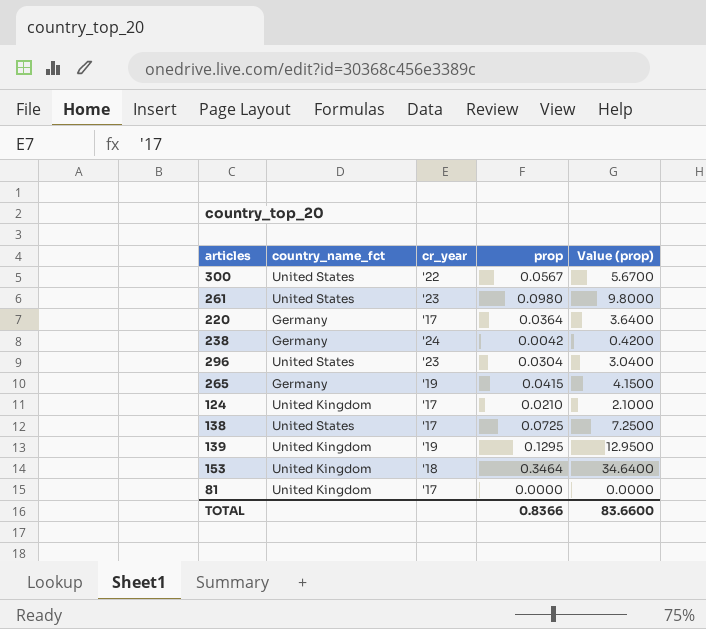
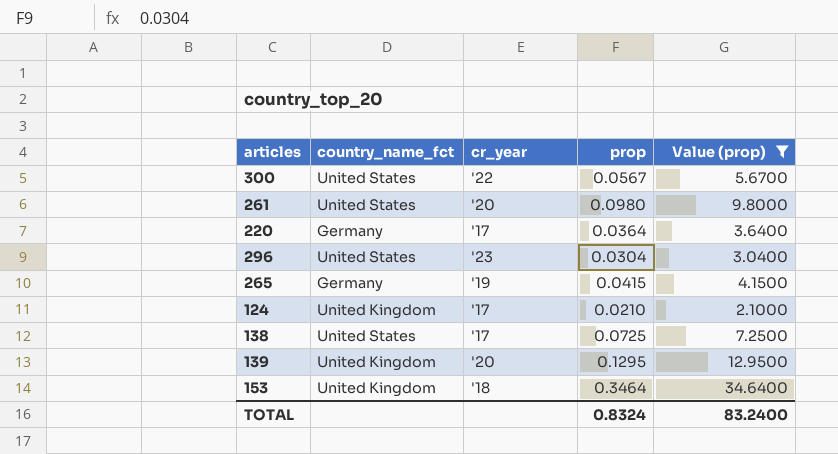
filter: none -> Value (prop) >= 2.1000
261 | cr_year: '23 -> '20
139 | cr_year: '19 -> '20
TOTAL | prop: 0.8366 -> 0.8324
TOTAL | Value (prop): 83.6600 -> 83.2400

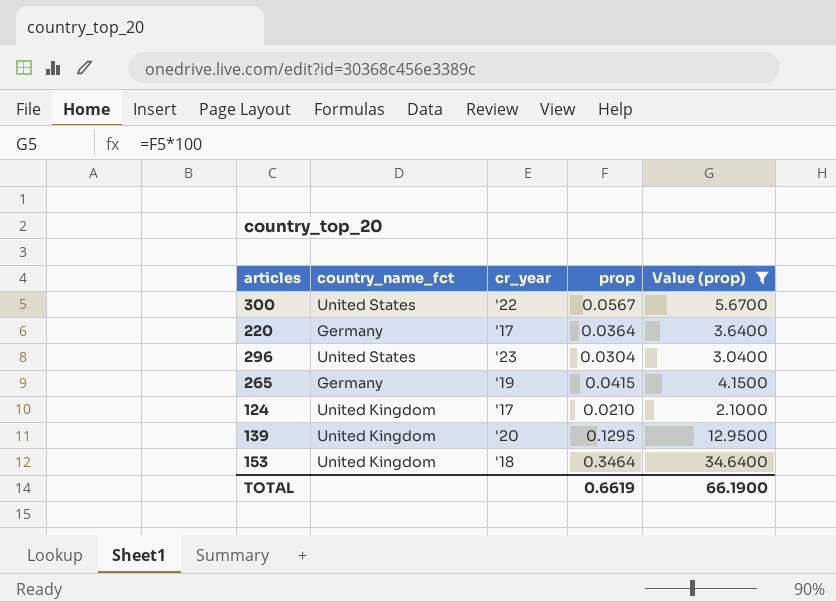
row 261: United States | '20 | 0.0980 | 9.8000 -> none
row 138: United States | '17 | 0.0725 | 7.2500 -> none
TOTAL | prop: 0.8324 -> 0.6619
TOTAL | Value (prop): 83.2400 -> 66.1900

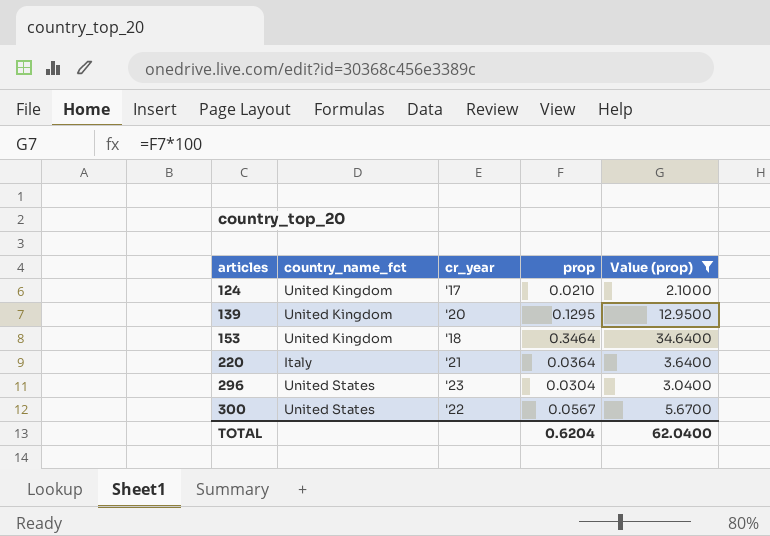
row order: none -> articles ascending
row 265: Germany | '19 | 0.0415 | 4.1500 -> none
220 | country_name_fct: Germany -> Italy
220 | cr_year: '17 -> '21
TOTAL | prop: 0.6619 -> 0.6204
TOTAL | Value (prop): 66.1900 -> 62.0400

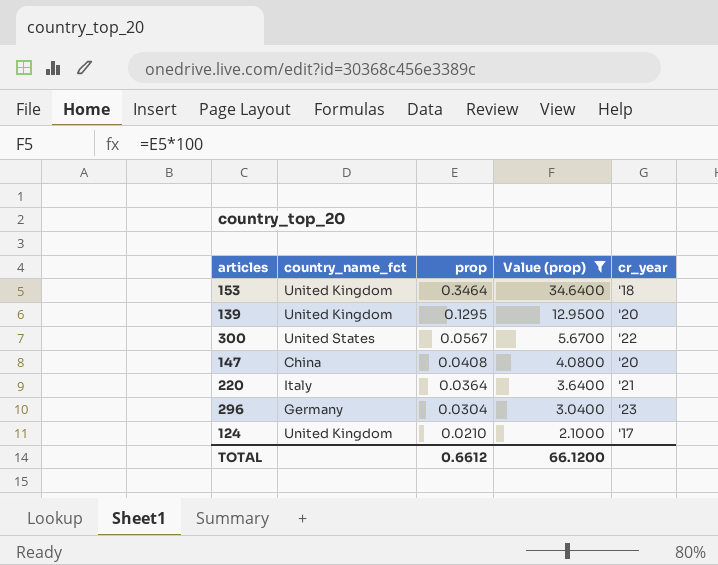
row order: articles ascending -> prop descending
column cr_year | position: 3 -> 5
row 147: none -> China | 0.0408 | 4.0800 | '20
296 | country_name_fct: United States -> Germany
TOTAL | prop: 0.6204 -> 0.6612
TOTAL | Value (prop): 62.0400 -> 66.1200

